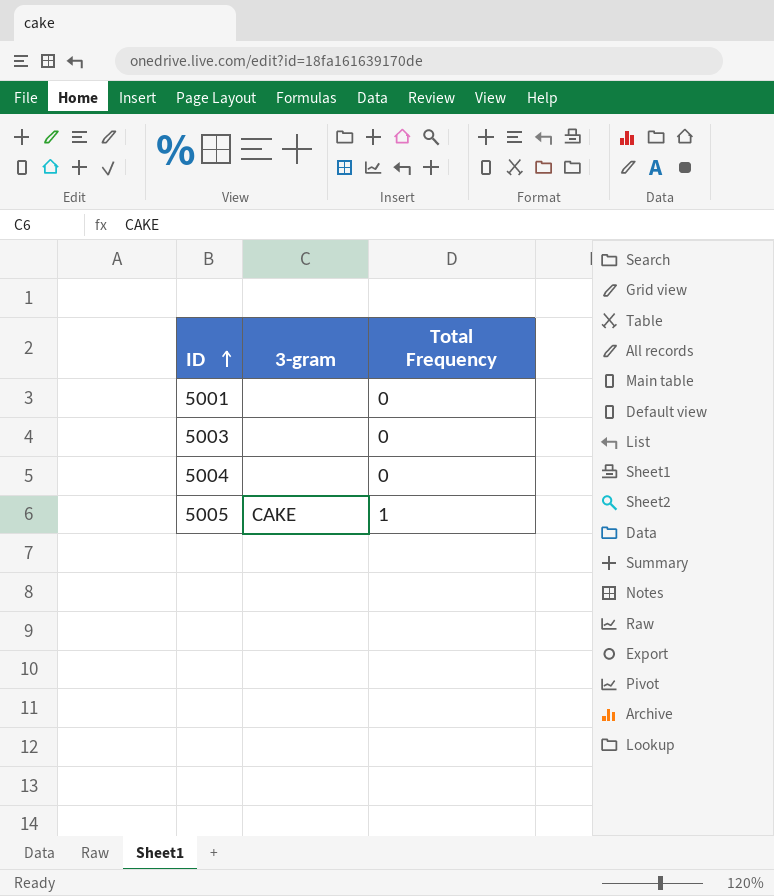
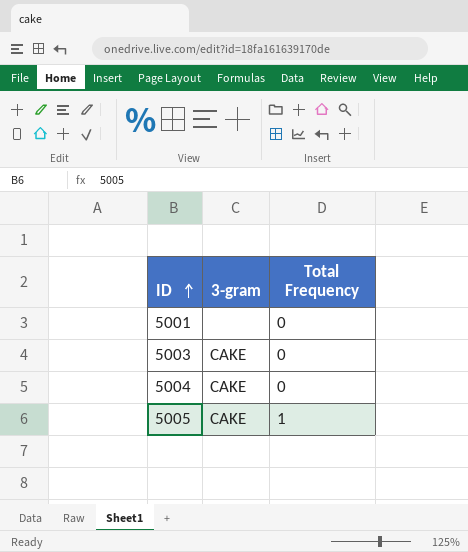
5003 | 3-gram: none -> CAKE
5004 | 3-gram: none -> CAKE

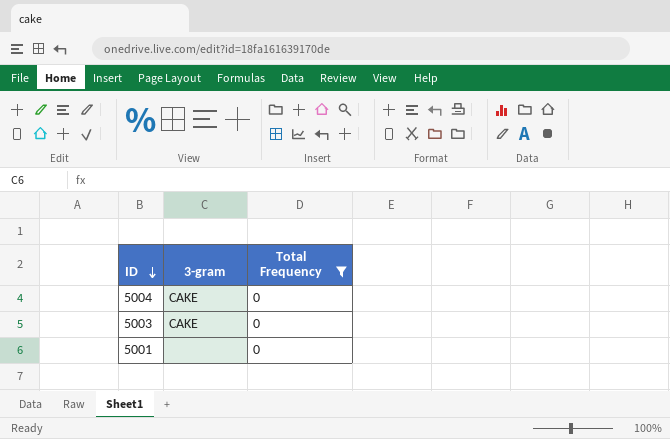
filter: none -> Total Frequency = 0
row order: ID ascending -> ID descending

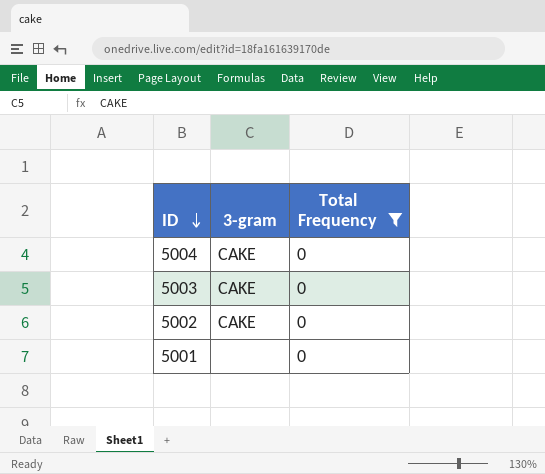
row 5002: none -> CAKE | 0

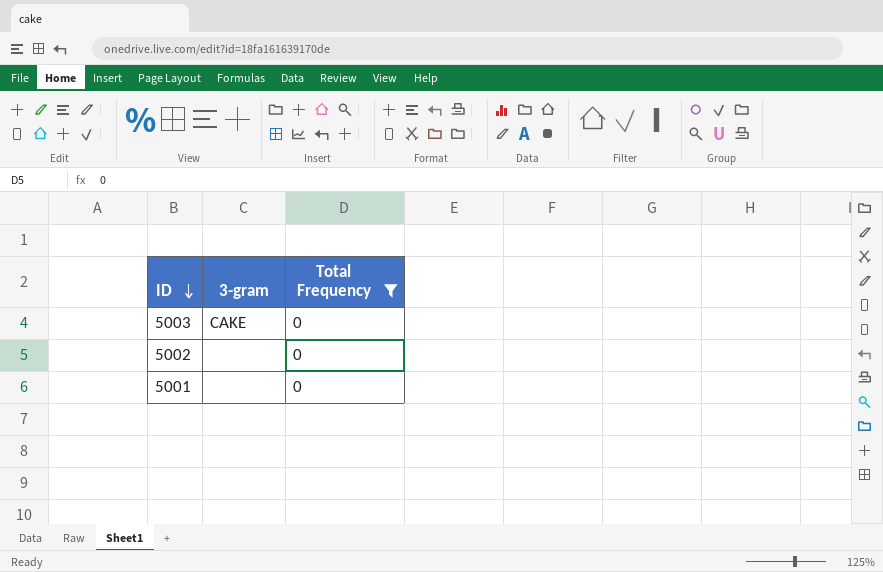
row 5004: CAKE | 0 -> none
5002 | 3-gram: CAKE -> none

